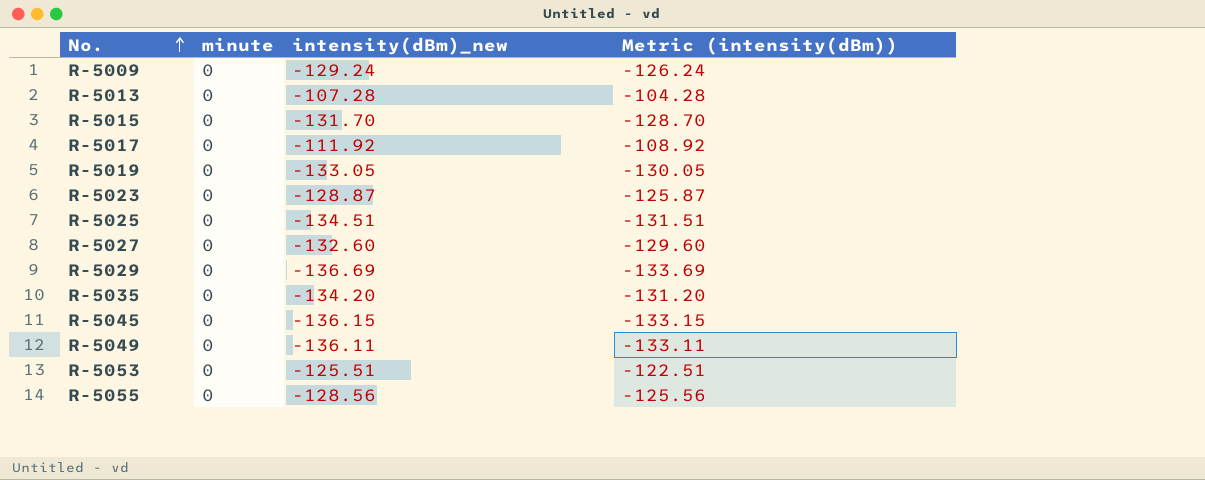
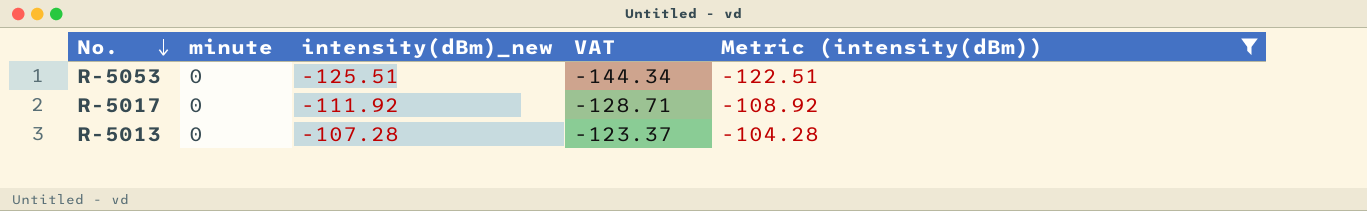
filter: none -> Metric (intensity(dBm)) >= -122.51
row order: No. ascending -> No. descending
column VAT | formula: none -> [intensity(dBm)_new] * 1.15

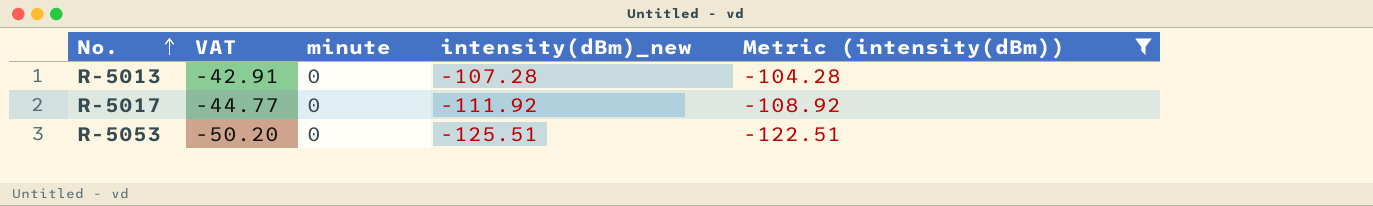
row order: No. descending -> No. ascending
column VAT | formula: [intensity(dBm)_new] * 1.15 -> [intensity(dBm)_new] * 0.4
column VAT | position: 4 -> 2

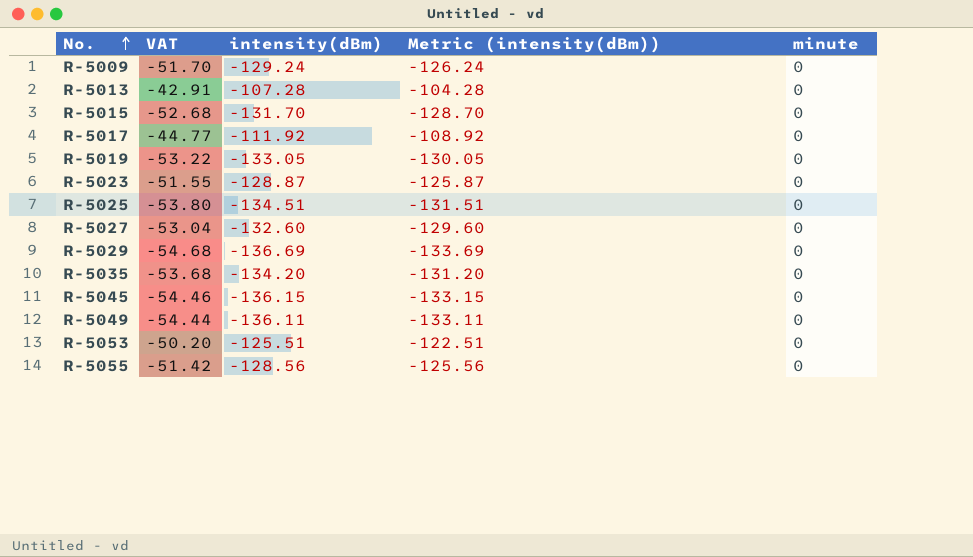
filter: Metric (intensity(dBm)) >= -122.51 -> none
column name: intensity(dBm)_new -> intensity(dBm)
column minute | position: 3 -> 5

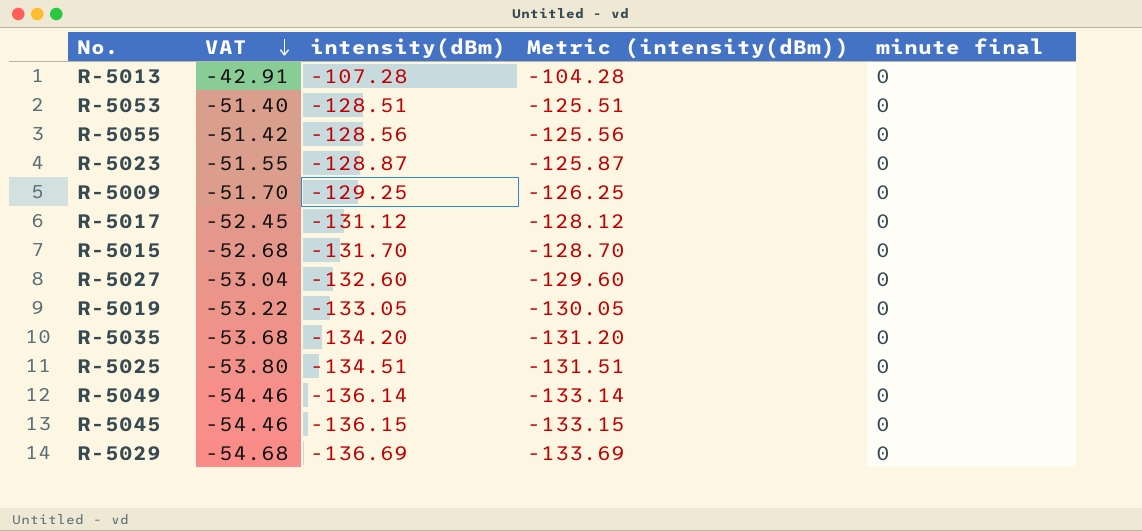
row order: No. ascending -> VAT descending
column name: minute -> minute final
R-5053 | VAT: -50.20 -> -51.40
R-5053 | intensity(dBm): -125.51 -> -128.51
R-5053 | Metric (intensity(dBm)): -122.51 -> -125.51
R-5009 | intensity(dBm): -129.24 -> -129.25
R-5009 | Metric (intensity(dBm)): -126.24 -> -126.25
R-5017 | VAT: -44.77 -> -52.45
R-5017 | intensity(dBm): -111.92 -> -131.12
R-5017 | Metric (intensity(dBm)): -108.92 -> -128.12
R-5049 | VAT: -54.44 -> -54.46
R-5049 | intensity(dBm): -136.11 -> -136.14
R-5049 | Metric (intensity(dBm)): -133.11 -> -133.14

